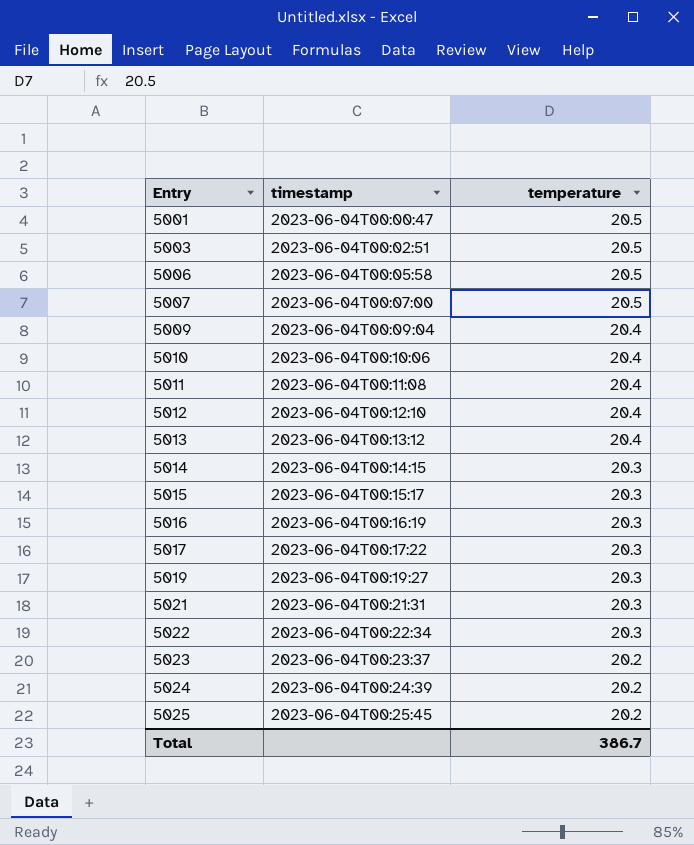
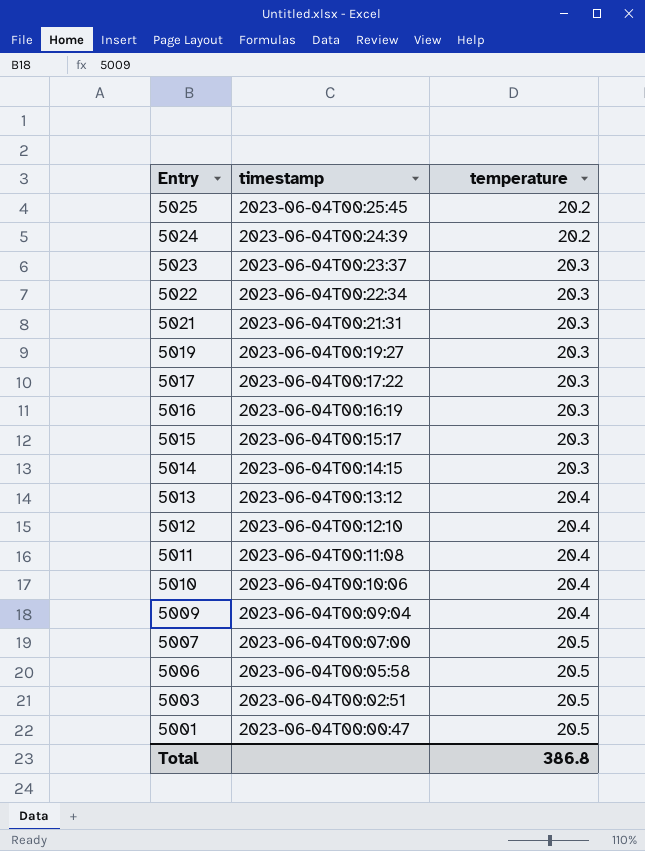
row order: Entry ascending -> Entry descending
5023 | temperature: 20.2 -> 20.3
Total | temperature: 386.7 -> 386.8

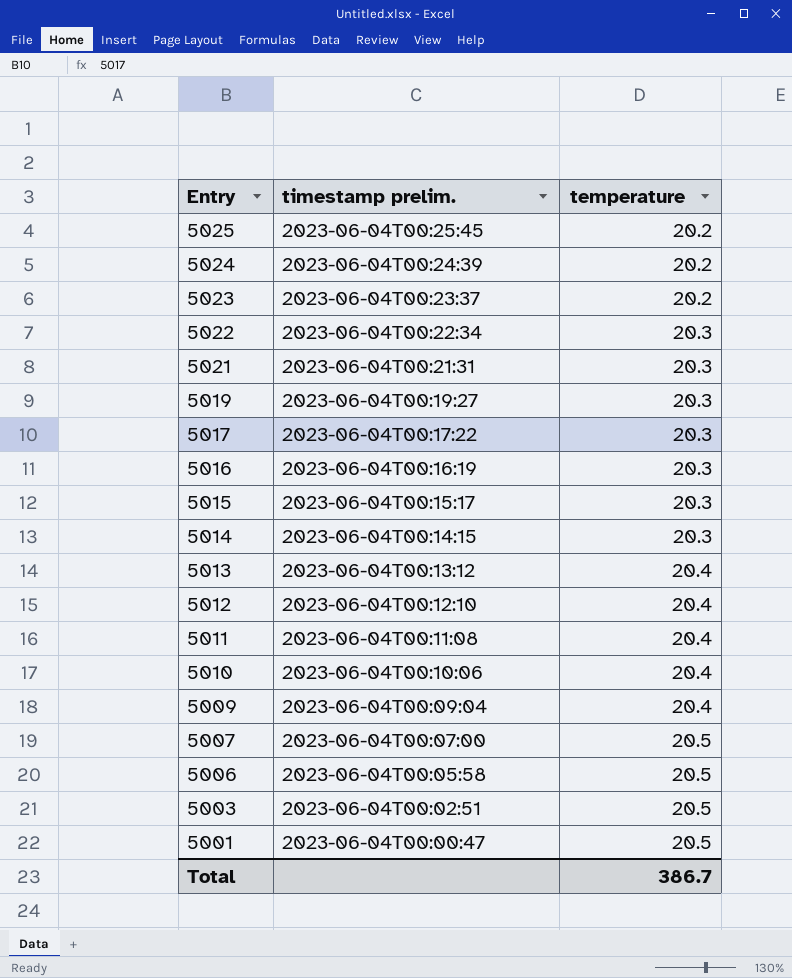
column name: timestamp -> timestamp prelim.
5023 | temperature: 20.3 -> 20.2
Total | temperature: 386.8 -> 386.7

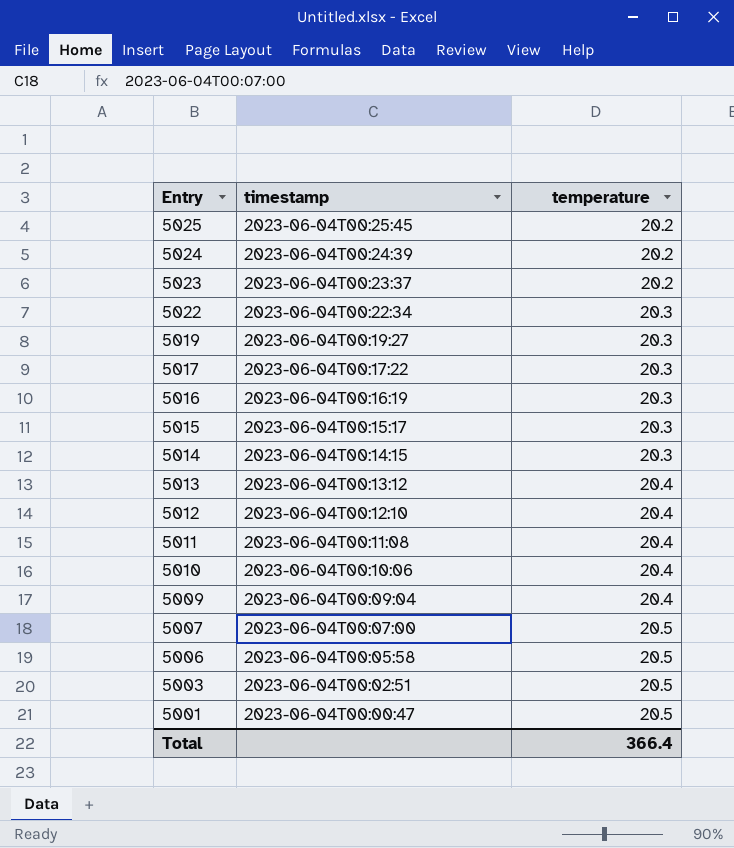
column name: timestamp prelim. -> timestamp
row 5021: 2023-06-04T00:21:31 | 20.3 -> none
Total | temperature: 386.7 -> 366.4

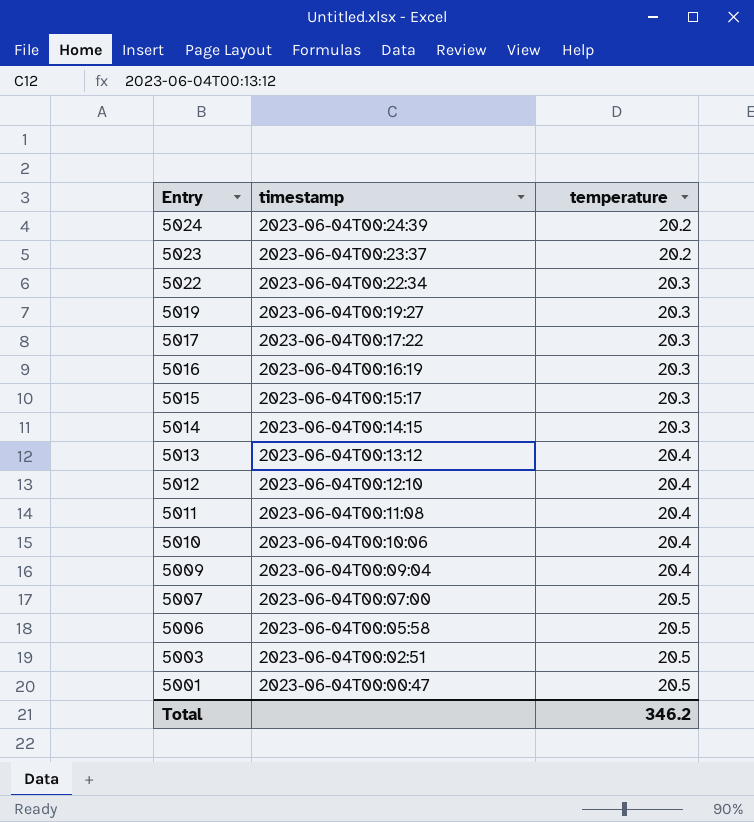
row 5025: 2023-06-04T00:25:45 | 20.2 -> none
Total | temperature: 366.4 -> 346.2

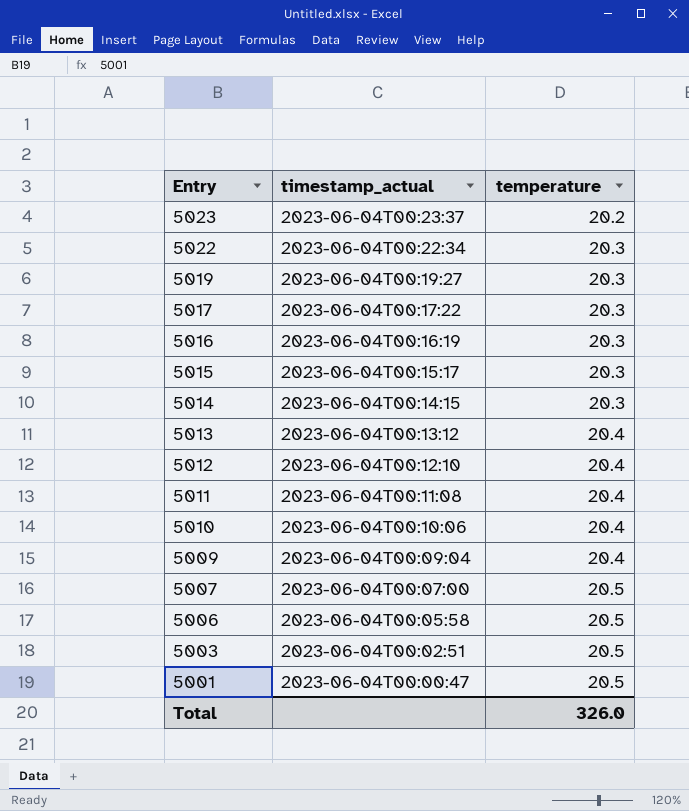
column name: timestamp -> timestamp_actual
row 5024: 2023-06-04T00:24:39 | 20.2 -> none
Total | temperature: 346.2 -> 326.0

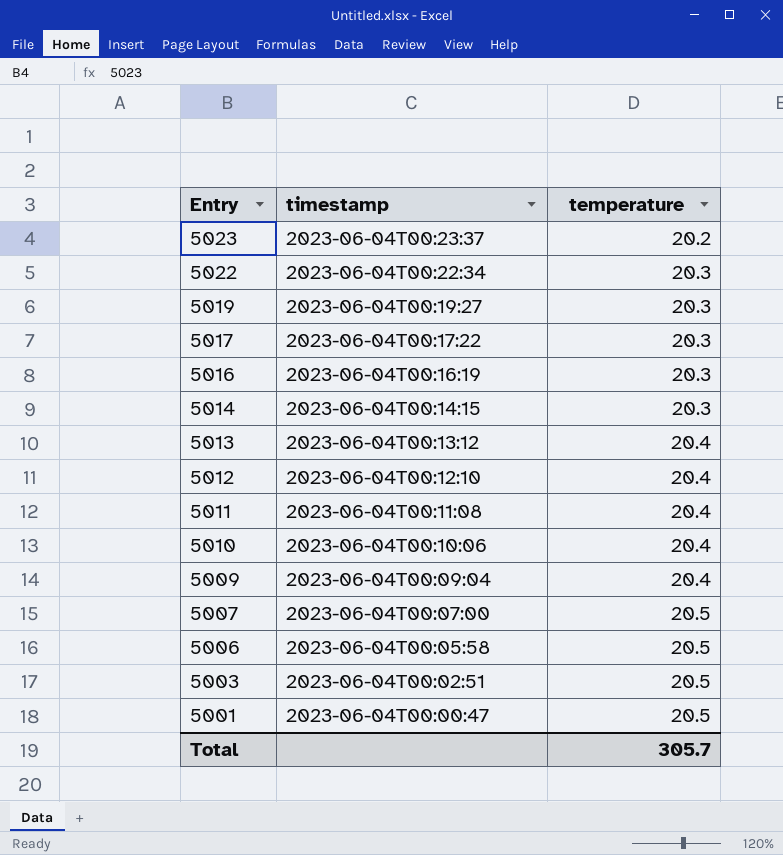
column name: timestamp_actual -> timestamp
row 5015: 2023-06-04T00:15:17 | 20.3 -> none
Total | temperature: 326.0 -> 305.7

